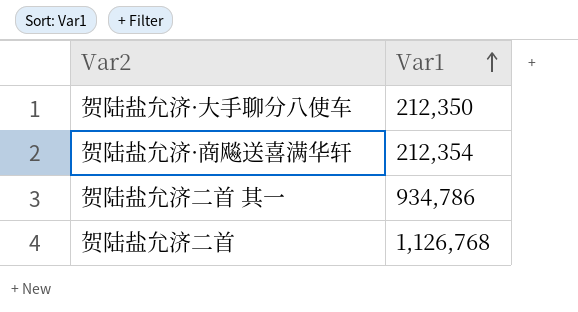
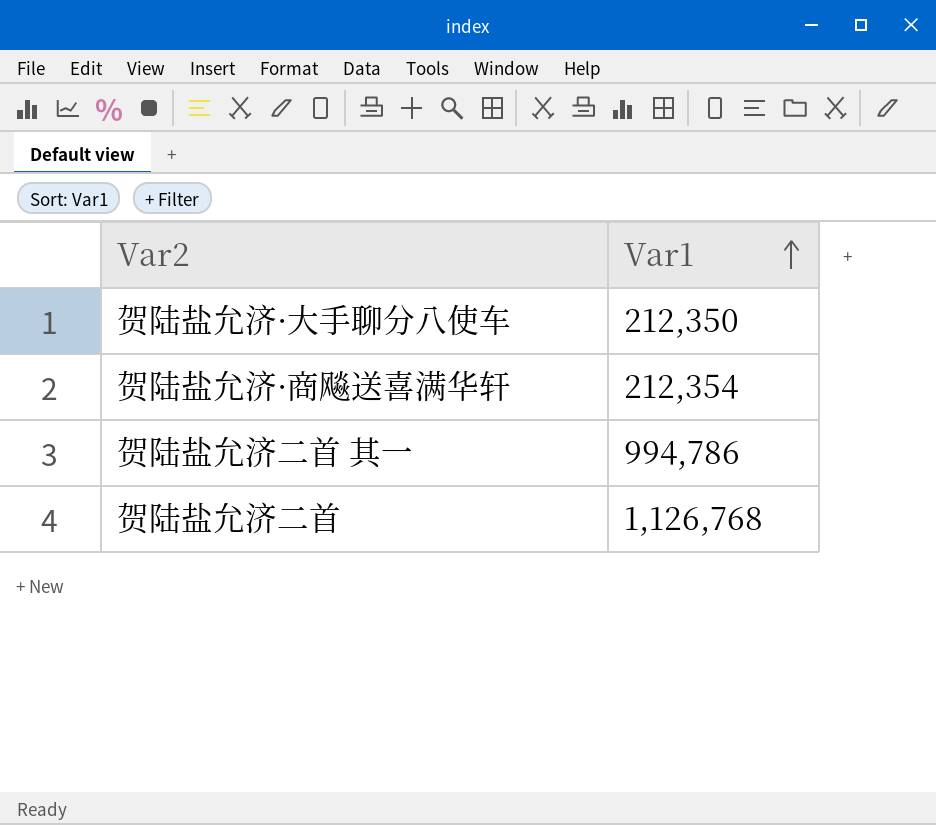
贺陆盐允济二首 其一 | Var1: 934,786 -> 994,786

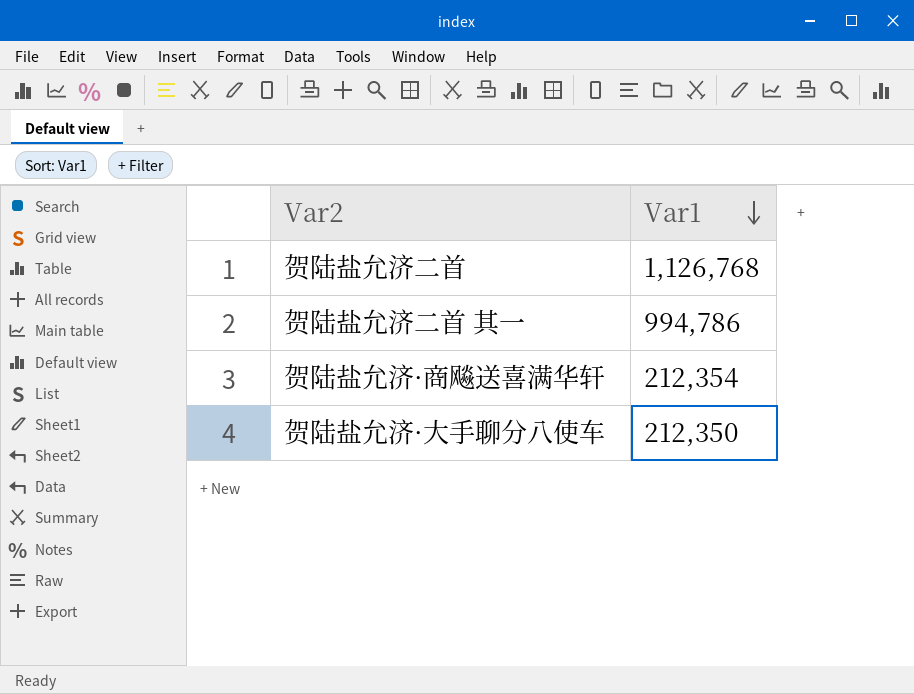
row order: Var1 ascending -> Var1 descending

